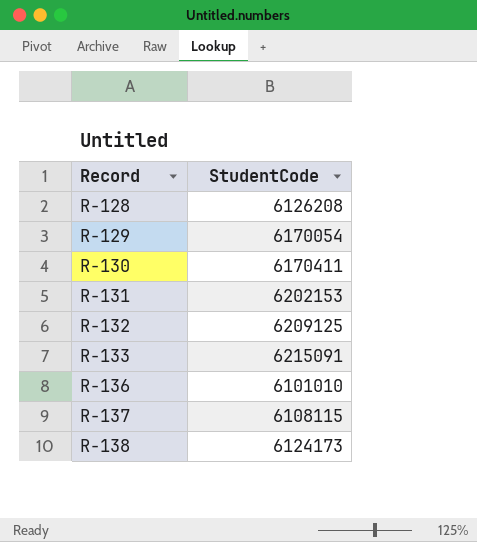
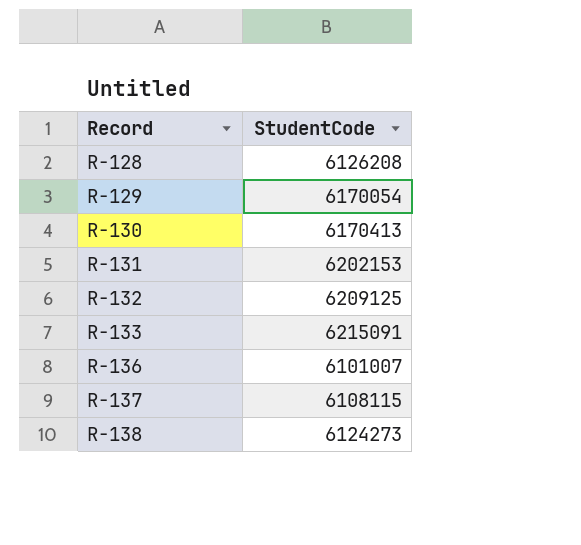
R-130 | StudentCode: 6170411 -> 6170413
R-136 | StudentCode: 6101010 -> 6101007
R-138 | StudentCode: 6124173 -> 6124273

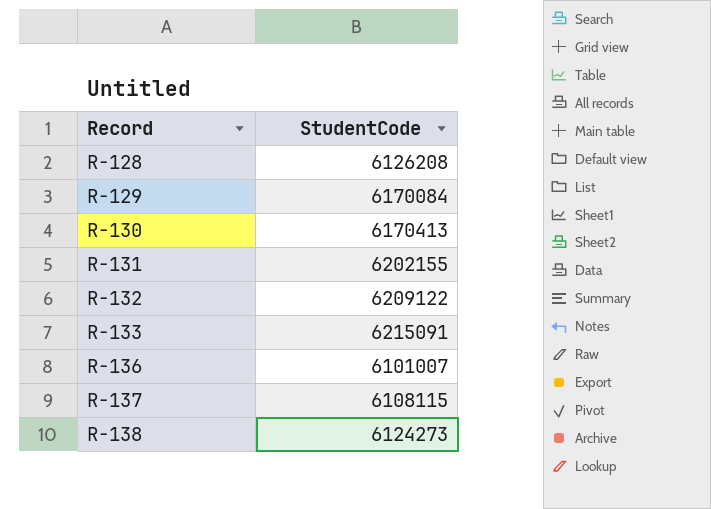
R-129 | StudentCode: 6170054 -> 6170084
R-131 | StudentCode: 6202153 -> 6202155
R-132 | StudentCode: 6209125 -> 6209122

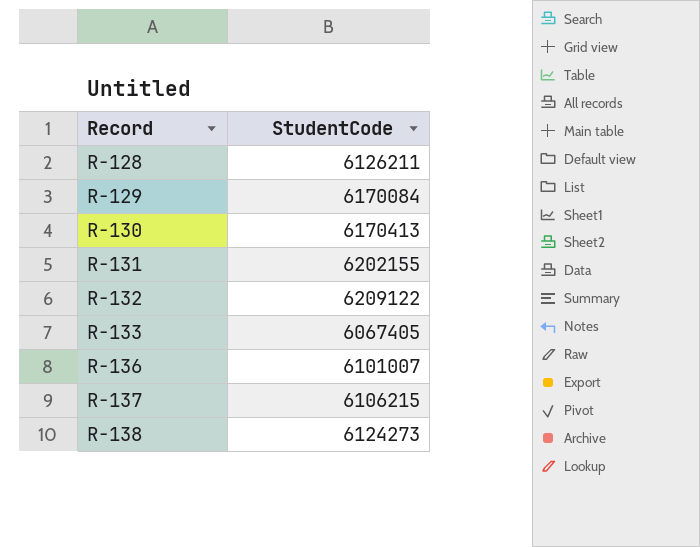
R-128 | StudentCode: 6126208 -> 6126211
R-133 | StudentCode: 6215091 -> 6067405
R-137 | StudentCode: 6108115 -> 6106215

